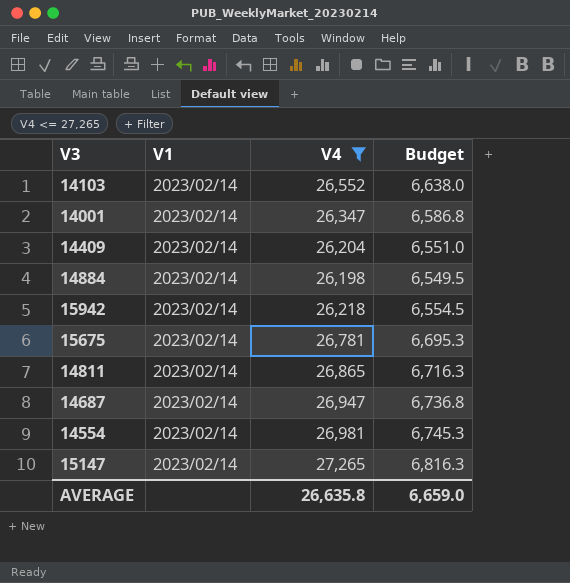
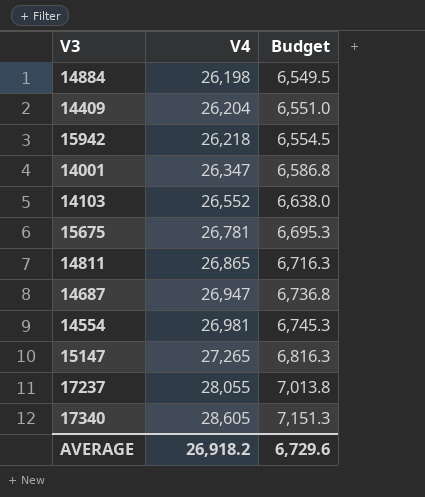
filter: V4 <= 27,265 -> none
row order: none -> V4 ascending
column V1 | position: 2 -> none
AVERAGE | V4: 26,635.8 -> 26,918.2
AVERAGE | Budget: 6,659.0 -> 6,729.6

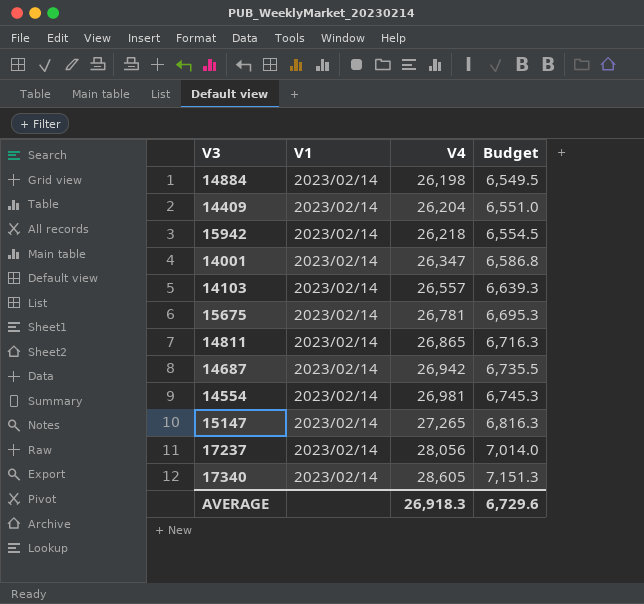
column V1 | position: none -> 2
14103 | V4: 26,552 -> 26,557
14103 | Budget: 6,638.0 -> 6,639.3
14687 | V4: 26,947 -> 26,942
14687 | Budget: 6,736.8 -> 6,735.5
17237 | V4: 28,055 -> 28,056
17237 | Budget: 7,013.8 -> 7,014.0
AVERAGE | V4: 26,918.2 -> 26,918.3

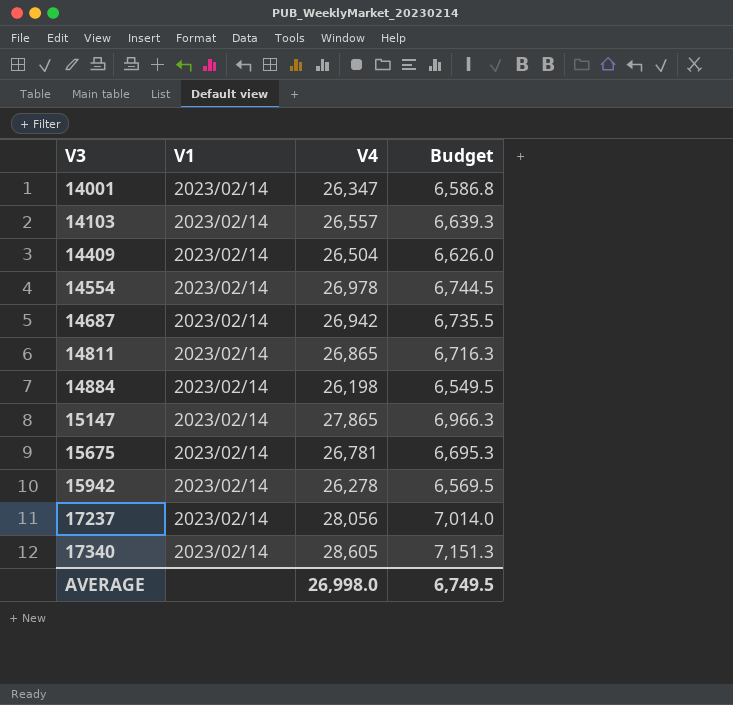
row order: V4 ascending -> V3 ascending
14409 | V4: 26,204 -> 26,504
14409 | Budget: 6,551.0 -> 6,626.0
14554 | V4: 26,981 -> 26,978
14554 | Budget: 6,745.3 -> 6,744.5
15147 | V4: 27,265 -> 27,865
15147 | Budget: 6,816.3 -> 6,966.3
15942 | V4: 26,218 -> 26,278
15942 | Budget: 6,554.5 -> 6,569.5
AVERAGE | V4: 26,918.3 -> 26,998.0
AVERAGE | Budget: 6,729.6 -> 6,749.5

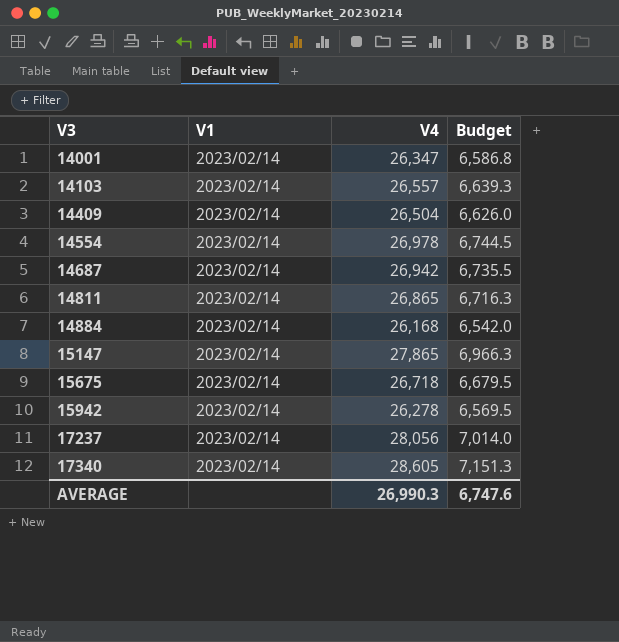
14884 | V4: 26,198 -> 26,168
14884 | Budget: 6,549.5 -> 6,542.0
15675 | V4: 26,781 -> 26,718
15675 | Budget: 6,695.3 -> 6,679.5
AVERAGE | V4: 26,998.0 -> 26,990.3
AVERAGE | Budget: 6,749.5 -> 6,747.6

